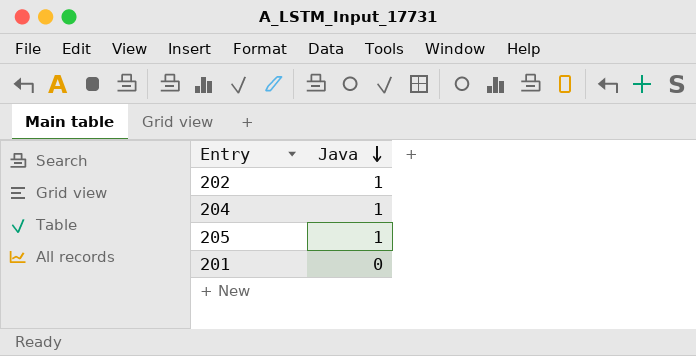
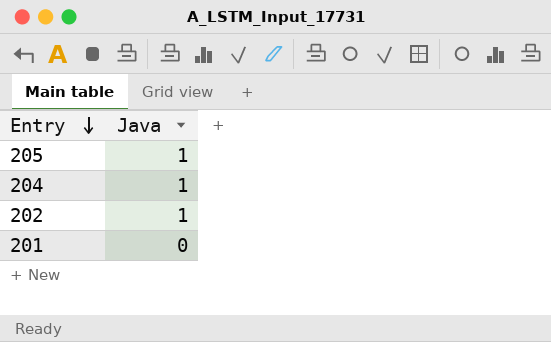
row order: Java descending -> Entry descending

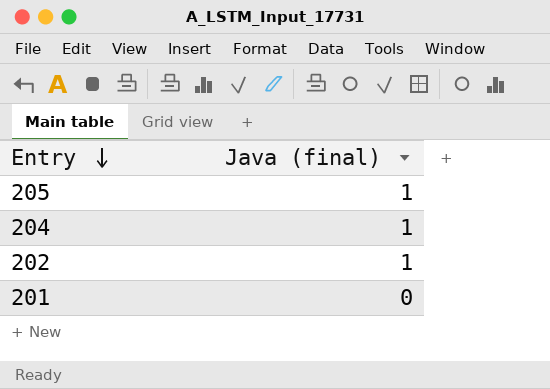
column name: Java -> Java (final)

